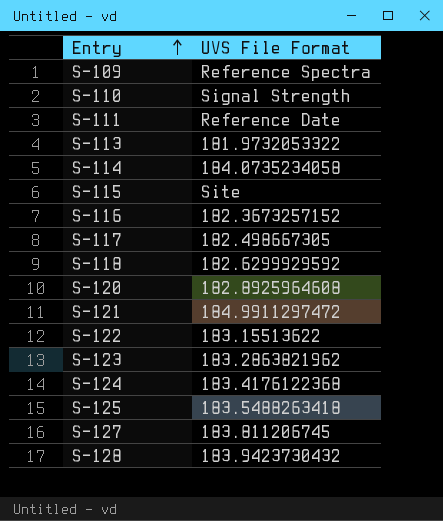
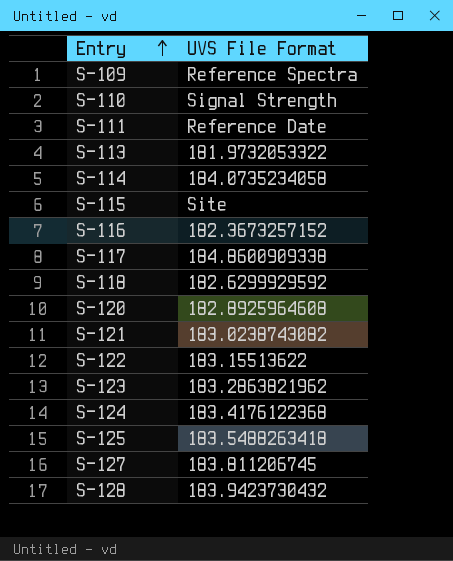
S-117 | UVS File Format: 182.498667305 -> 184.8600909338
S-121 | UVS File Format: 184.9911297472 -> 183.0238743082

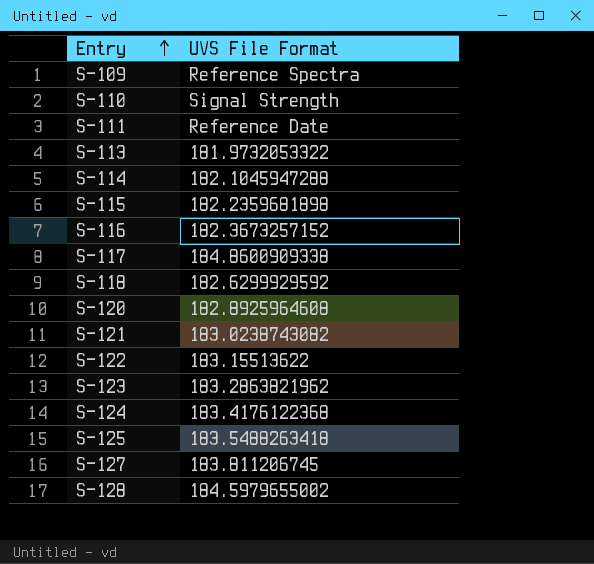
S-114 | UVS File Format: 184.0735234058 -> 182.1045947288
S-115 | UVS File Format: Site -> 182.2359681898
S-128 | UVS File Format: 183.9423730432 -> 184.5979655002

